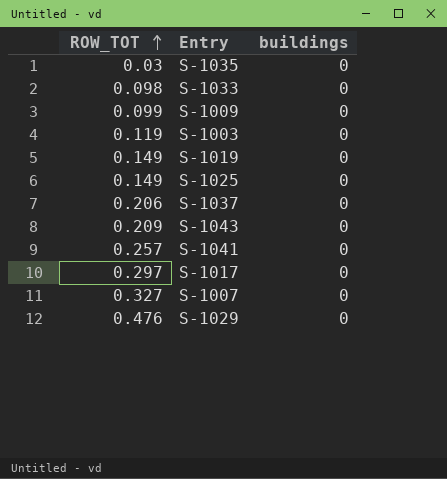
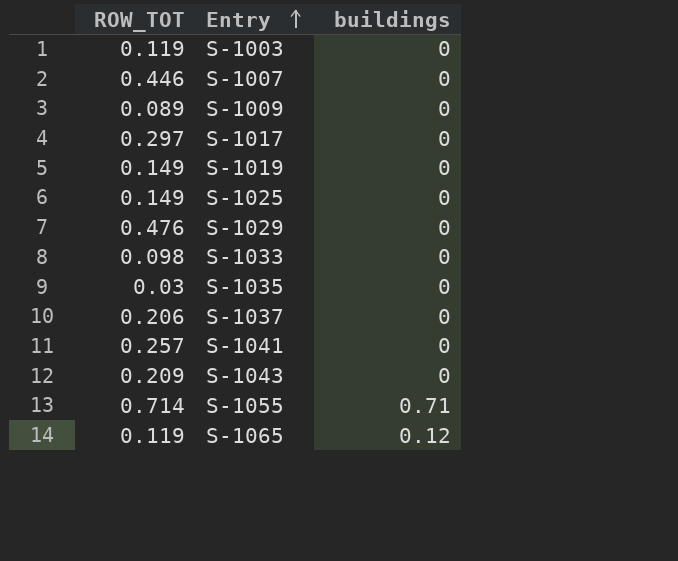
row order: ROW_TOT ascending -> Entry ascending
S-1007 | ROW_TOT: 0.327 -> 0.446
S-1009 | ROW_TOT: 0.099 -> 0.089
row S-1055: none -> 0.714 | 0.71
row S-1065: none -> 0.119 | 0.12

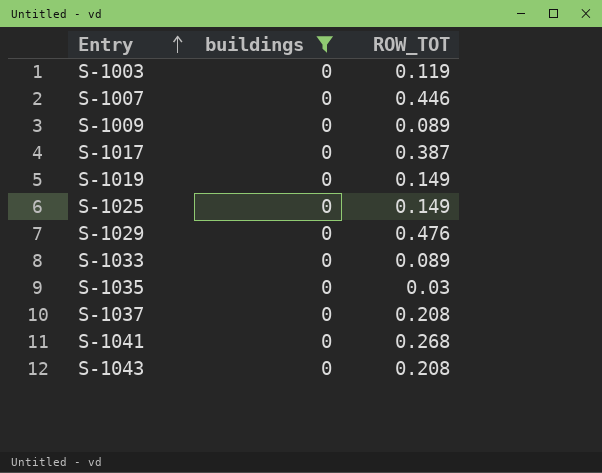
filter: none -> buildings = 0
column ROW_TOT | position: 1 -> 3
S-1017 | ROW_TOT: 0.297 -> 0.387
S-1033 | ROW_TOT: 0.098 -> 0.089
S-1037 | ROW_TOT: 0.206 -> 0.208
S-1041 | ROW_TOT: 0.257 -> 0.268
S-1043 | ROW_TOT: 0.209 -> 0.208

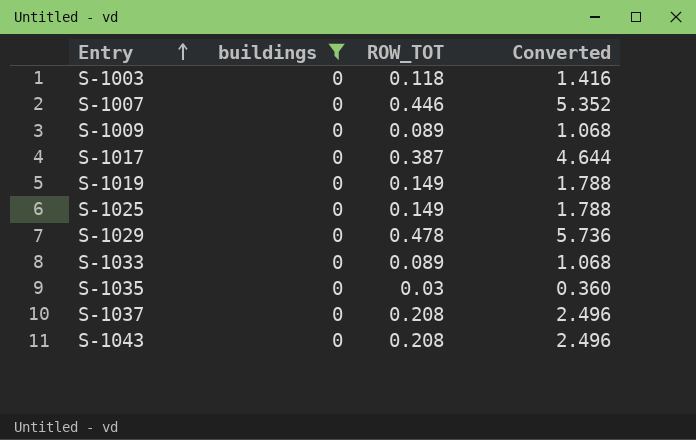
column Converted | formula: none -> [ROW_TOT] * 12
row S-1041: 0 | 0.268 -> none
S-1003 | ROW_TOT: 0.119 -> 0.118
S-1029 | ROW_TOT: 0.476 -> 0.478

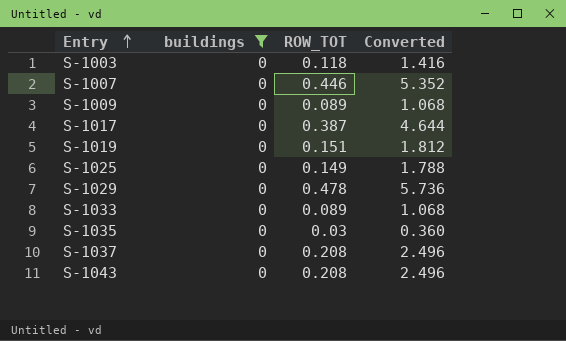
S-1019 | ROW_TOT: 0.149 -> 0.151
S-1019 | Converted: 1.788 -> 1.812

